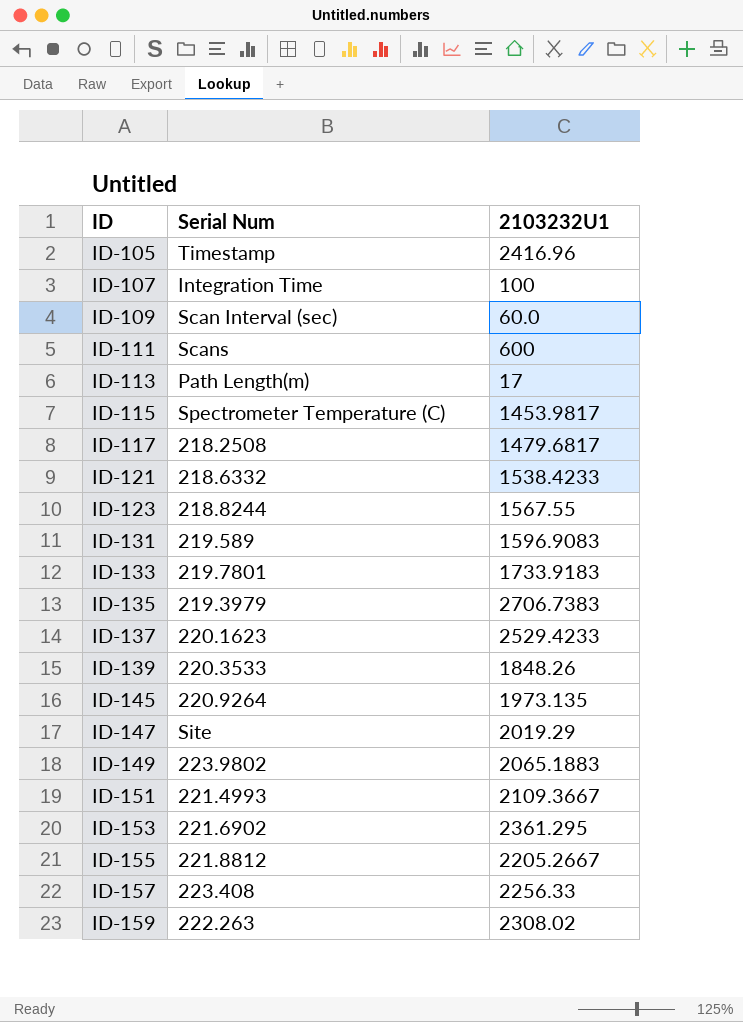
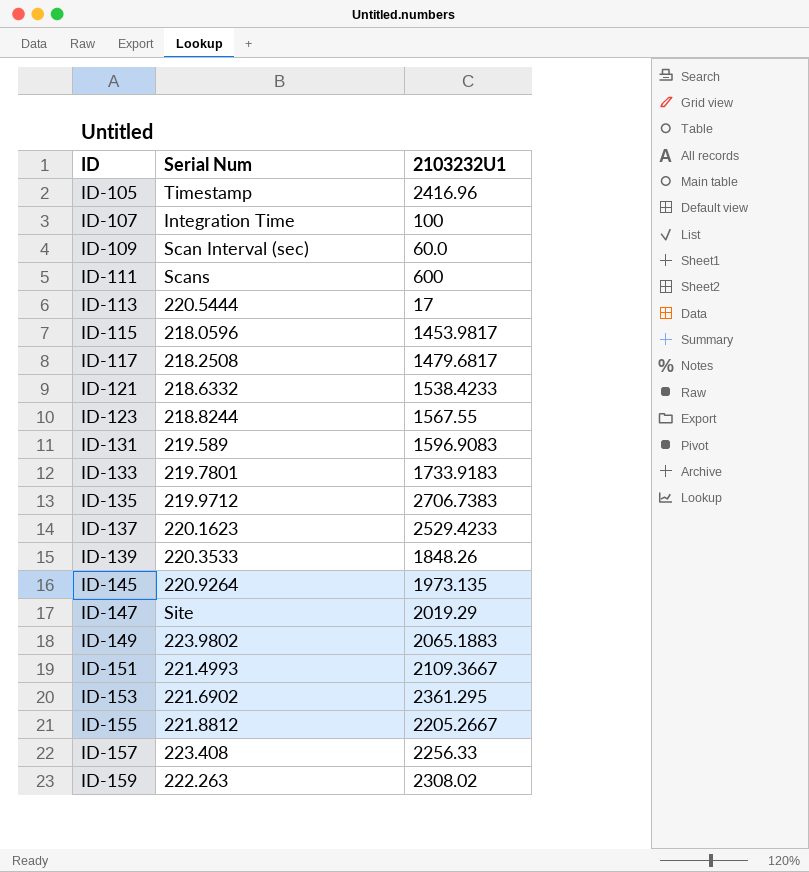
ID-113 | Serial Num: Path Length(m) -> 220.5444
ID-115 | Serial Num: Spectrometer Temperature (C) -> 218.0596
ID-135 | Serial Num: 219.3979 -> 219.9712

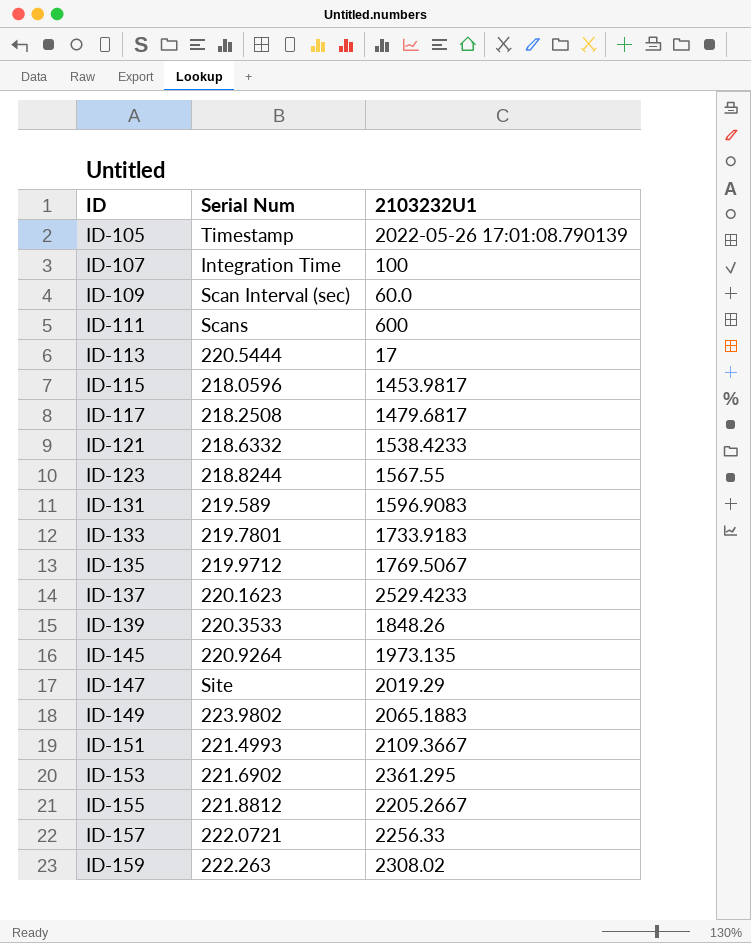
ID-105 | 2103232U1: 2416.96 -> 2022-05-26 17:01:08.790139
ID-135 | 2103232U1: 2706.7383 -> 1769.5067
ID-157 | Serial Num: 223.408 -> 222.0721

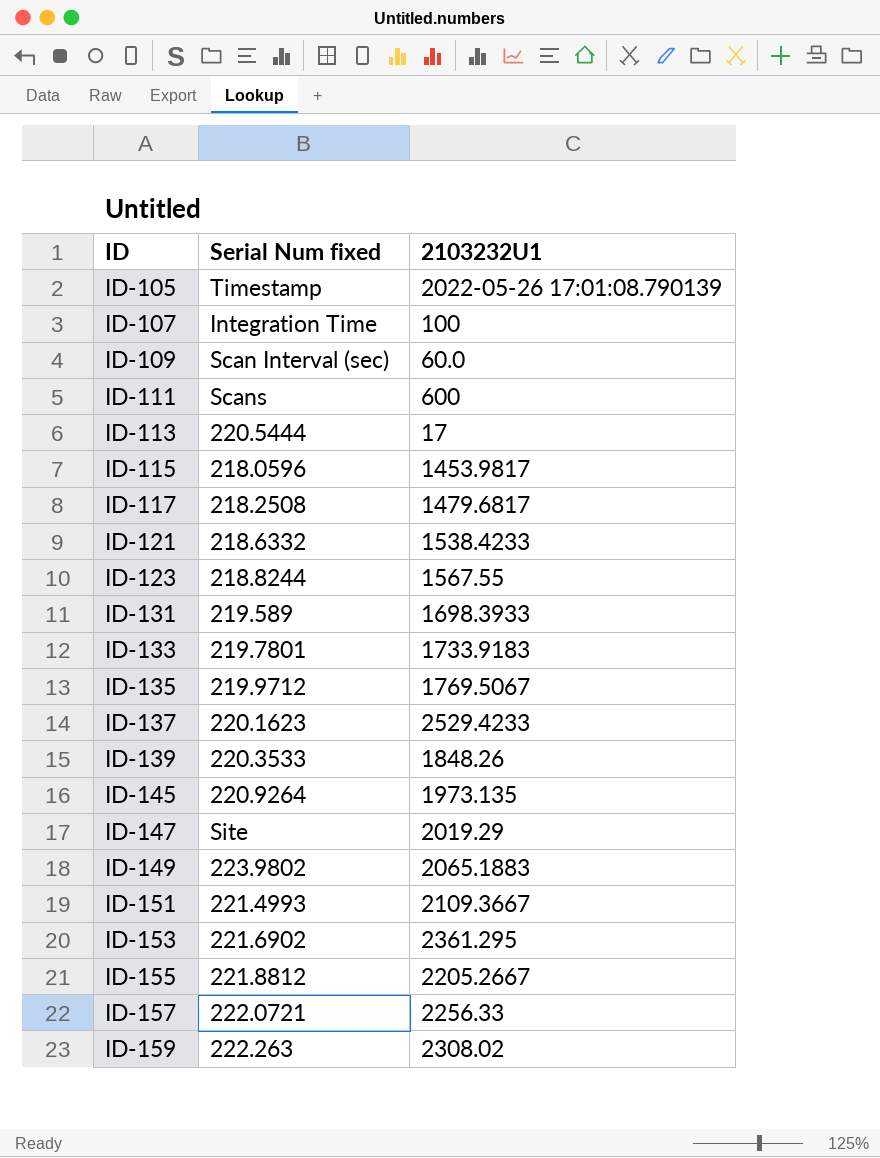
column name: Serial Num -> Serial Num fixed
ID-131 | 2103232U1: 1596.9083 -> 1698.3933

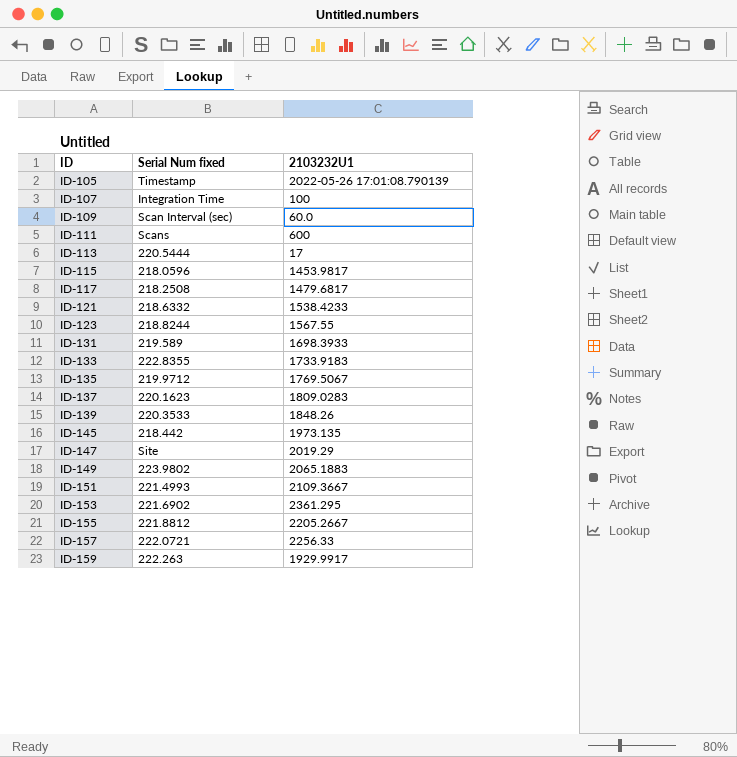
ID-133 | Serial Num fixed: 219.7801 -> 222.8355
ID-137 | 2103232U1: 2529.4233 -> 1809.0283
ID-145 | Serial Num fixed: 220.9264 -> 218.442
ID-159 | 2103232U1: 2308.02 -> 1929.9917

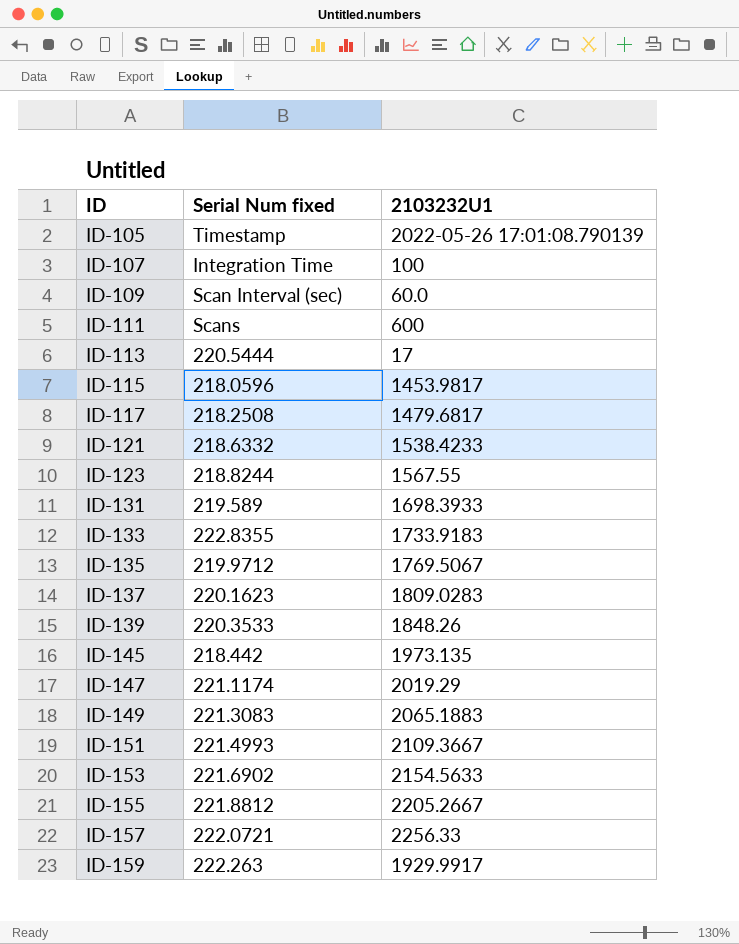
ID-147 | Serial Num fixed: Site -> 221.1174
ID-149 | Serial Num fixed: 223.9802 -> 221.3083
ID-153 | 2103232U1: 2361.295 -> 2154.5633

